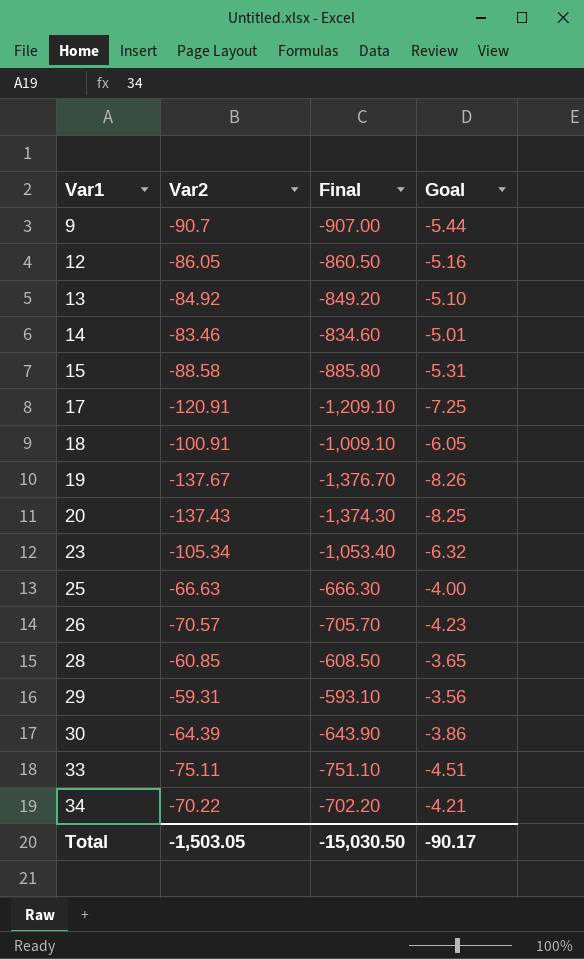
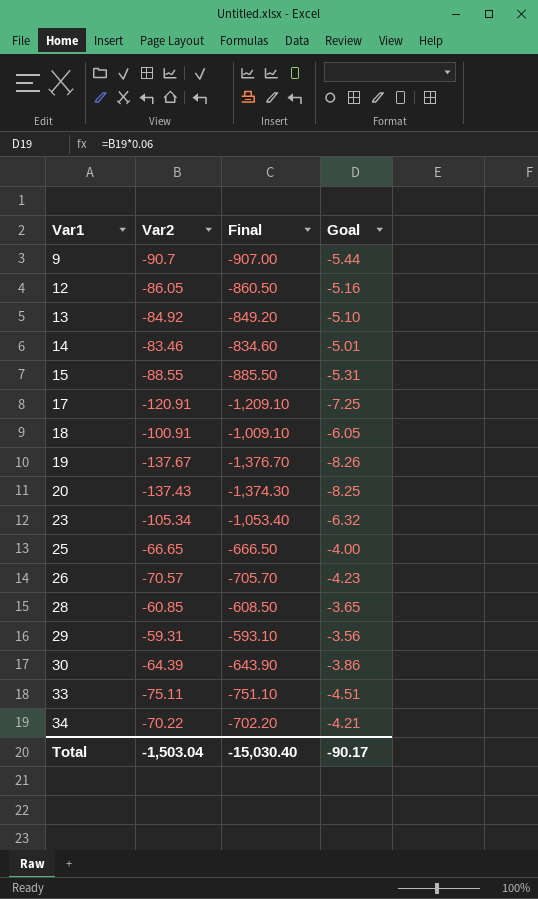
15 | Var2: -88.58 -> -88.55
15 | Final: -885.80 -> -885.50
25 | Var2: -66.63 -> -66.65
25 | Final: -666.30 -> -666.50
Total | Var2: -1,503.05 -> -1,503.04
Total | Final: -15,030.50 -> -15,030.40

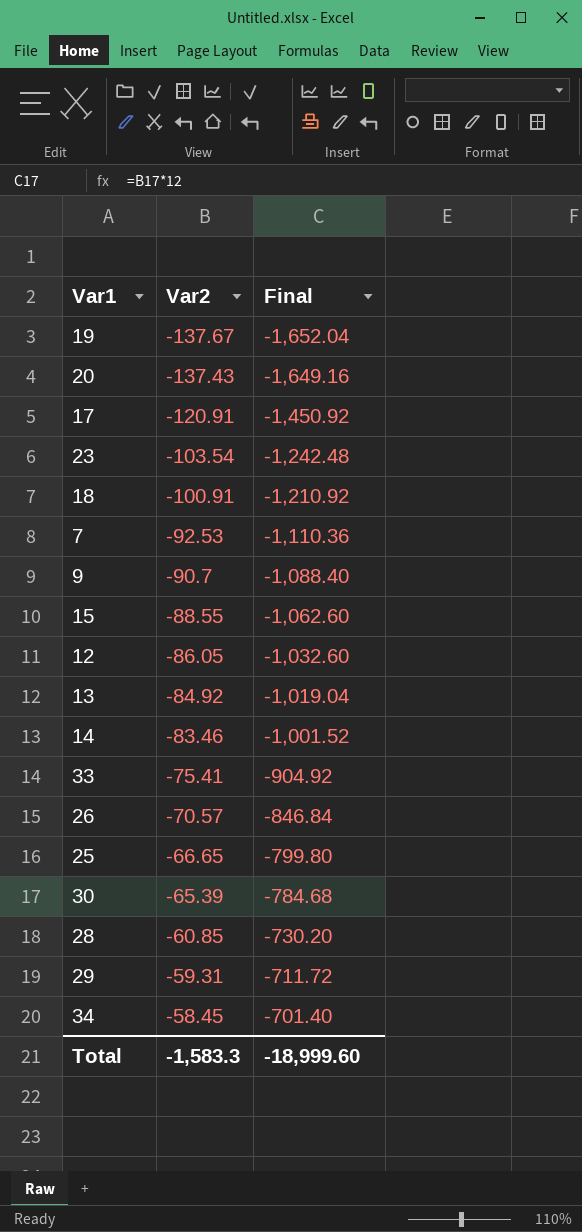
row order: Var1 ascending -> Var2 ascending
column Goal | formula: [Var2] * 0.06 -> none
column Final | formula: [Var2] * 10 -> [Var2] * 12
23 | Var2: -105.34 -> -103.54
row 7: none -> -92.53 | -1,110.36
33 | Var2: -75.11 -> -75.41
30 | Var2: -64.39 -> -65.39
34 | Var2: -70.22 -> -58.45
Total | Var2: -1,503.04 -> -1,583.3
Total | Final: -15,030.40 -> -18,999.60

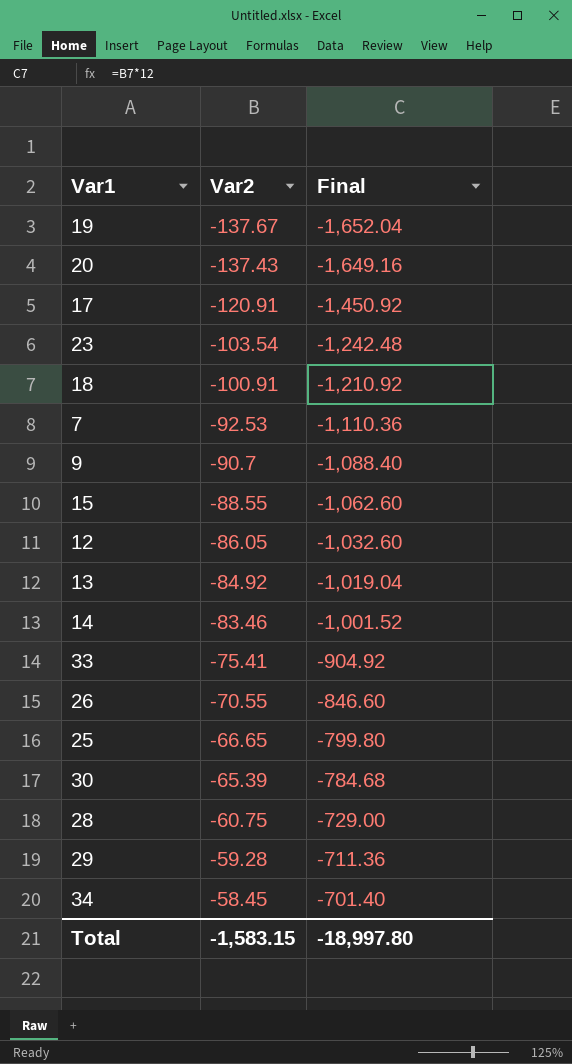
26 | Var2: -70.57 -> -70.55
26 | Final: -846.84 -> -846.60
28 | Var2: -60.85 -> -60.75
28 | Final: -730.20 -> -729.00
29 | Var2: -59.31 -> -59.28
29 | Final: -711.72 -> -711.36
Total | Var2: -1,583.3 -> -1,583.15
Total | Final: -18,999.60 -> -18,997.80

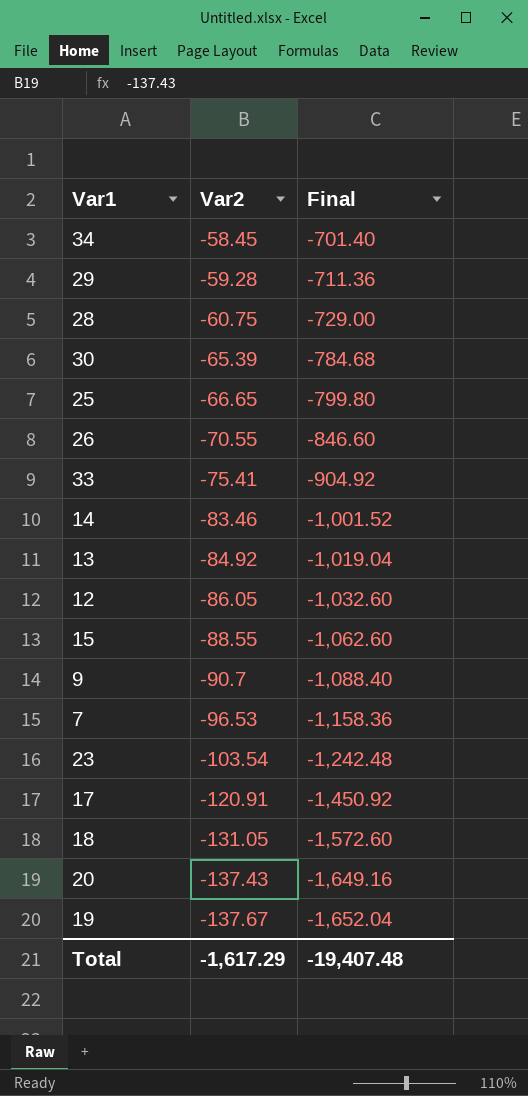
row order: Var2 ascending -> Var2 descending
7 | Var2: -92.53 -> -96.53
7 | Final: -1,110.36 -> -1,158.36
18 | Var2: -100.91 -> -131.05
18 | Final: -1,210.92 -> -1,572.60
Total | Var2: -1,583.15 -> -1,617.29
Total | Final: -18,997.80 -> -19,407.48

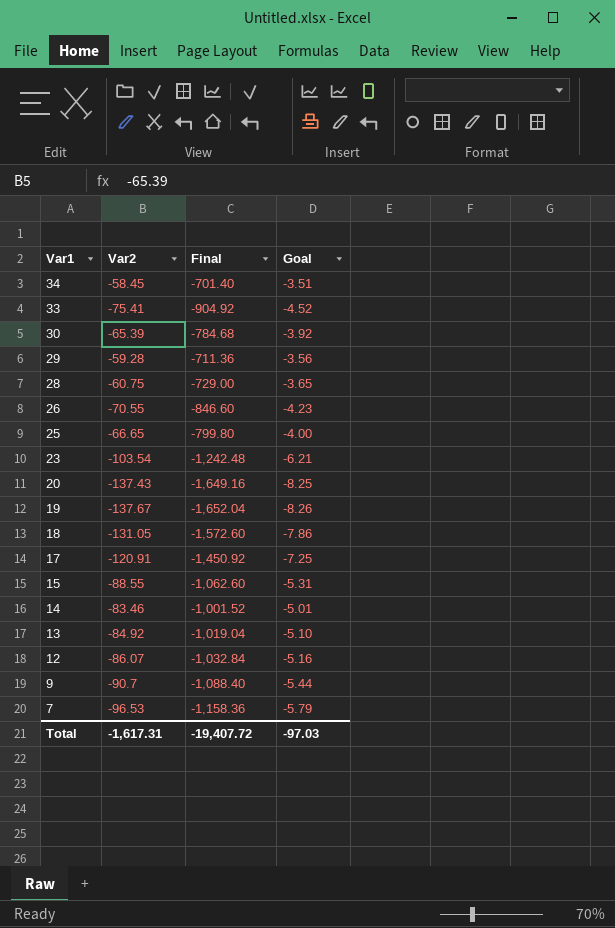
row order: Var2 descending -> Var1 descending
column Goal | formula: none -> [Var2] * 0.06
12 | Var2: -86.05 -> -86.07
12 | Final: -1,032.60 -> -1,032.84
Total | Var2: -1,617.29 -> -1,617.31
Total | Final: -19,407.48 -> -19,407.72

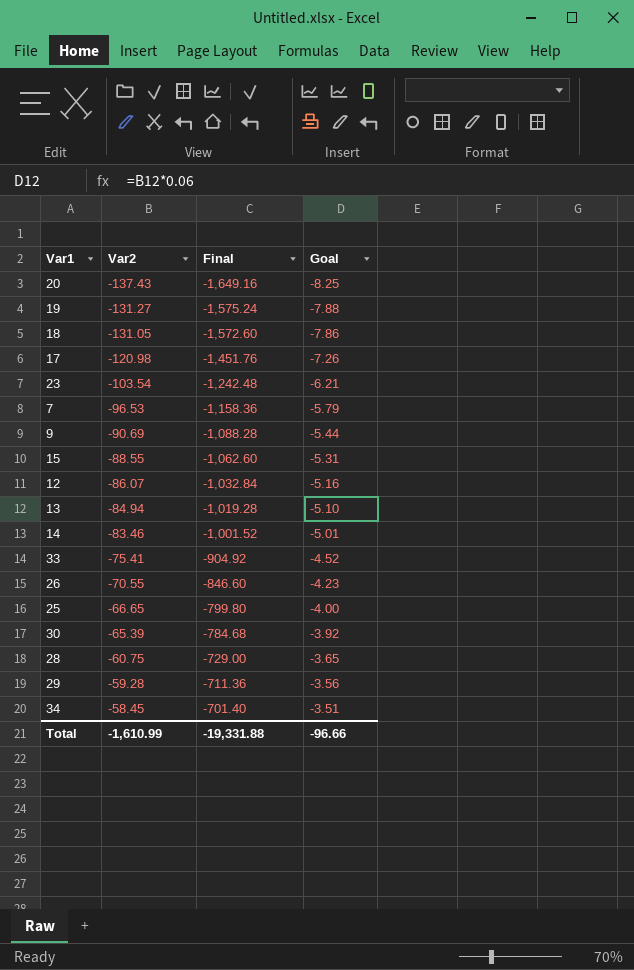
row order: Var1 descending -> Var2 ascending
19 | Var2: -137.67 -> -131.27
19 | Final: -1,652.04 -> -1,575.24
19 | Goal: -8.26 -> -7.88
17 | Var2: -120.91 -> -120.98
17 | Final: -1,450.92 -> -1,451.76
17 | Goal: -7.25 -> -7.26
9 | Var2: -90.7 -> -90.69
9 | Final: -1,088.40 -> -1,088.28
13 | Var2: -84.92 -> -84.94
13 | Final: -1,019.04 -> -1,019.28
Total | Var2: -1,617.31 -> -1,610.99
Total | Final: -19,407.72 -> -19,331.88
Total | Goal: -97.03 -> -96.66

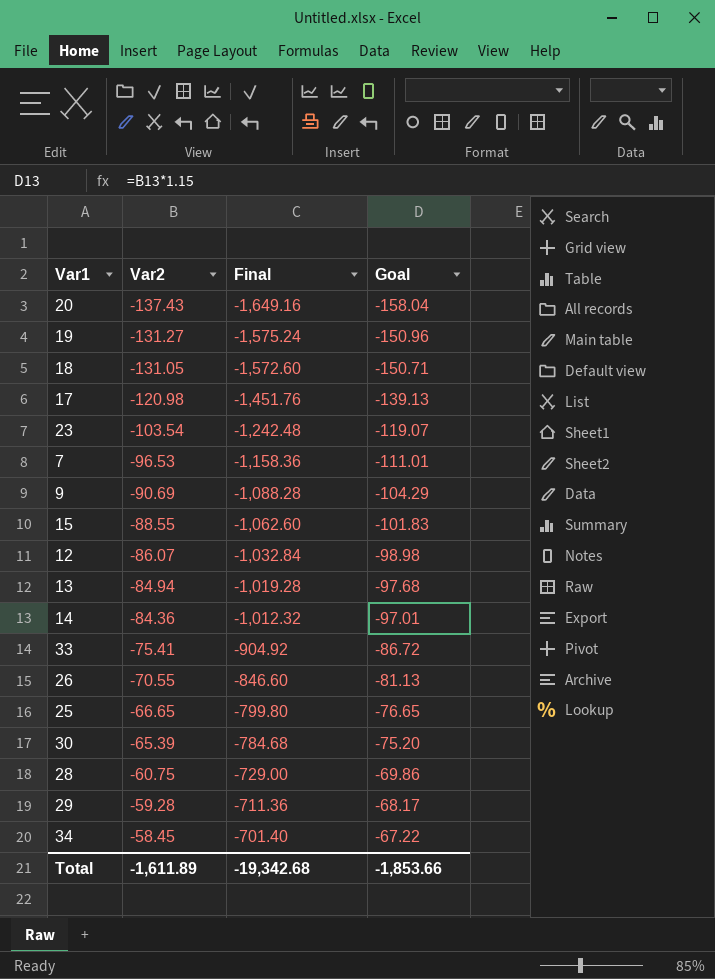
column Goal | formula: [Var2] * 0.06 -> [Var2] * 1.15
14 | Var2: -83.46 -> -84.36
14 | Final: -1,001.52 -> -1,012.32
Total | Var2: -1,610.99 -> -1,611.89
Total | Final: -19,331.88 -> -19,342.68
Total | Goal: -96.66 -> -1,853.66

